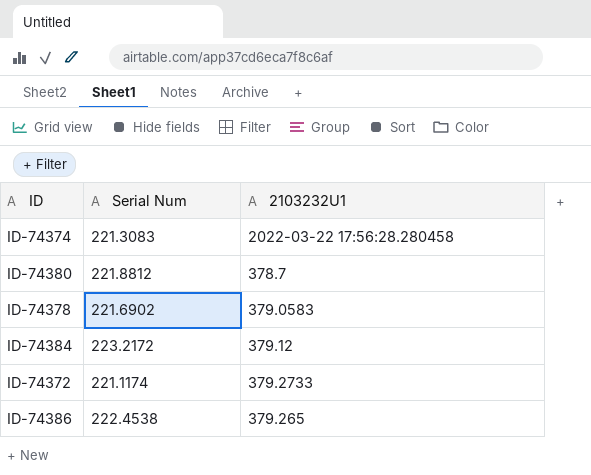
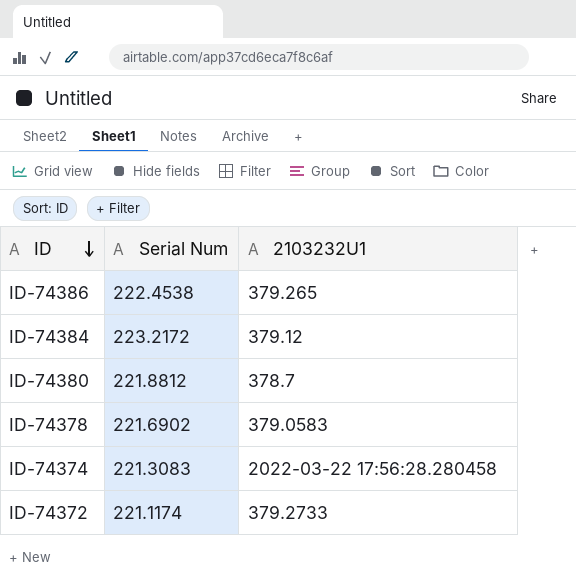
row order: none -> ID descending

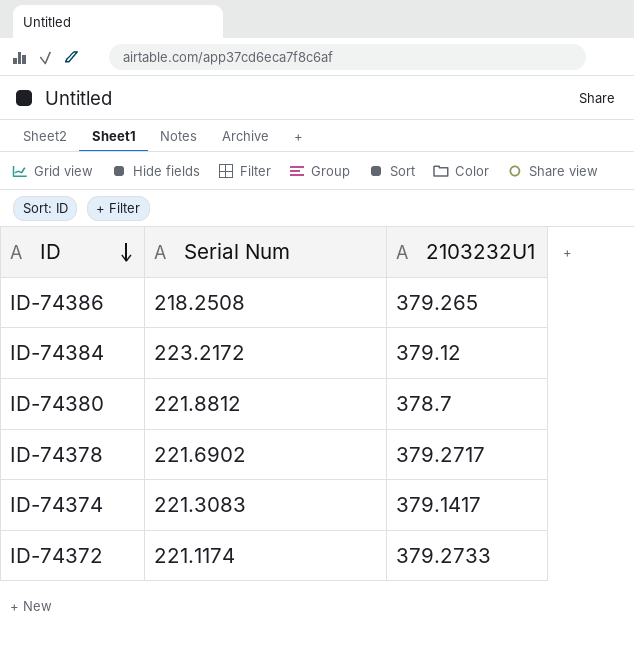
ID-74386 | Serial Num: 222.4538 -> 218.2508
ID-74378 | 2103232U1: 379.0583 -> 379.2717
ID-74374 | 2103232U1: 2022-03-22 17:56:28.280458 -> 379.1417

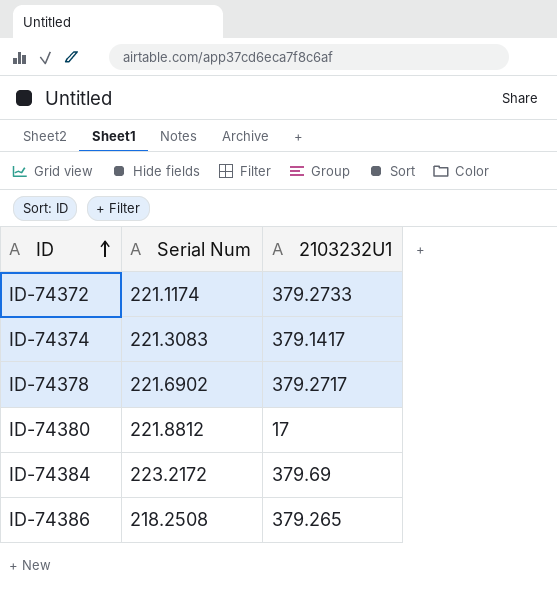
row order: ID descending -> ID ascending
ID-74380 | 2103232U1: 378.7 -> 17
ID-74384 | 2103232U1: 379.12 -> 379.69

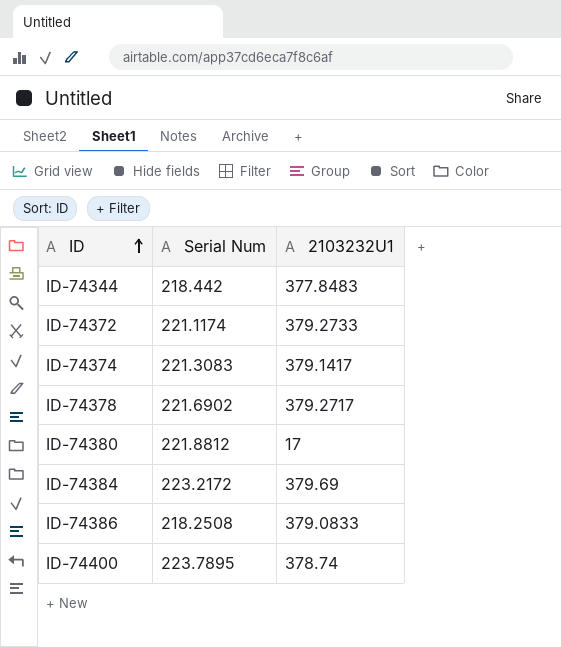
row ID-74344: none -> 218.442 | 377.8483
ID-74386 | 2103232U1: 379.265 -> 379.0833
row ID-74400: none -> 223.7895 | 378.74

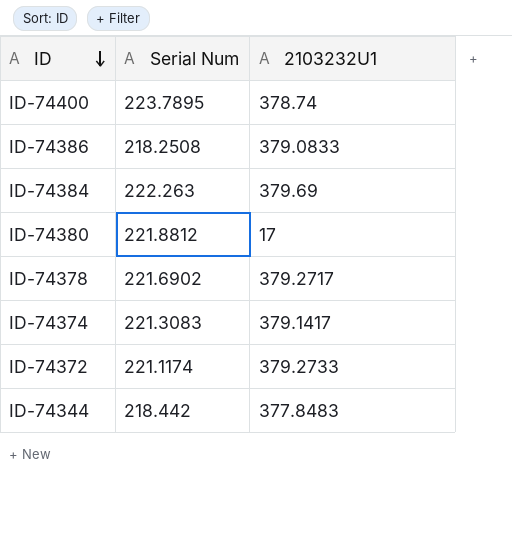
row order: ID ascending -> ID descending
ID-74384 | Serial Num: 223.2172 -> 222.263

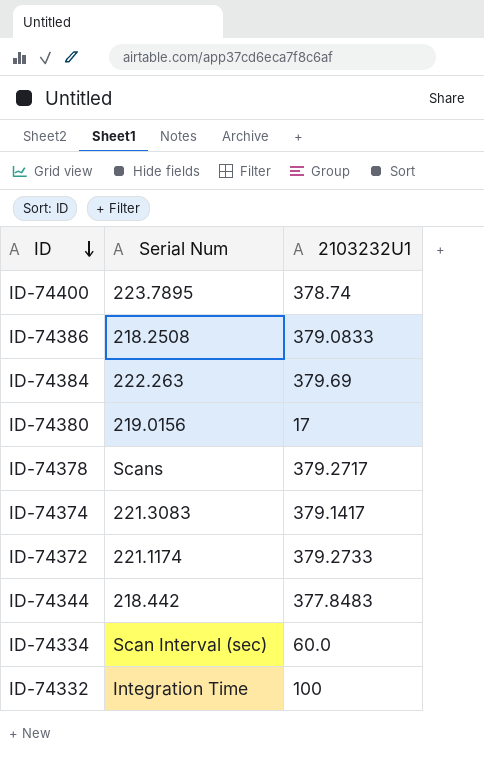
ID-74380 | Serial Num: 221.8812 -> 219.0156
ID-74378 | Serial Num: 221.6902 -> Scans
row ID-74334: none -> Scan Interval (sec) | 60.0
row ID-74332: none -> Integration Time | 100

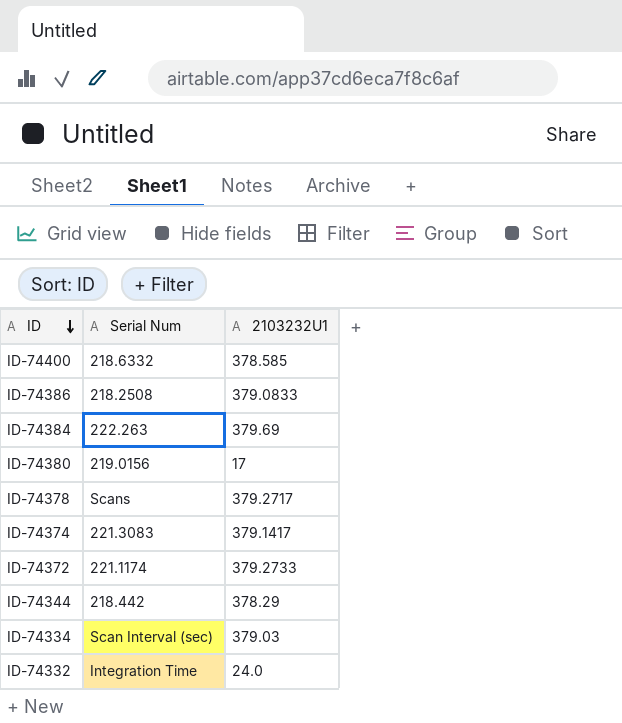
ID-74400 | Serial Num: 223.7895 -> 218.6332
ID-74400 | 2103232U1: 378.74 -> 378.585
ID-74344 | 2103232U1: 377.8483 -> 378.29
ID-74334 | 2103232U1: 60.0 -> 379.03
ID-74332 | 2103232U1: 100 -> 24.0

